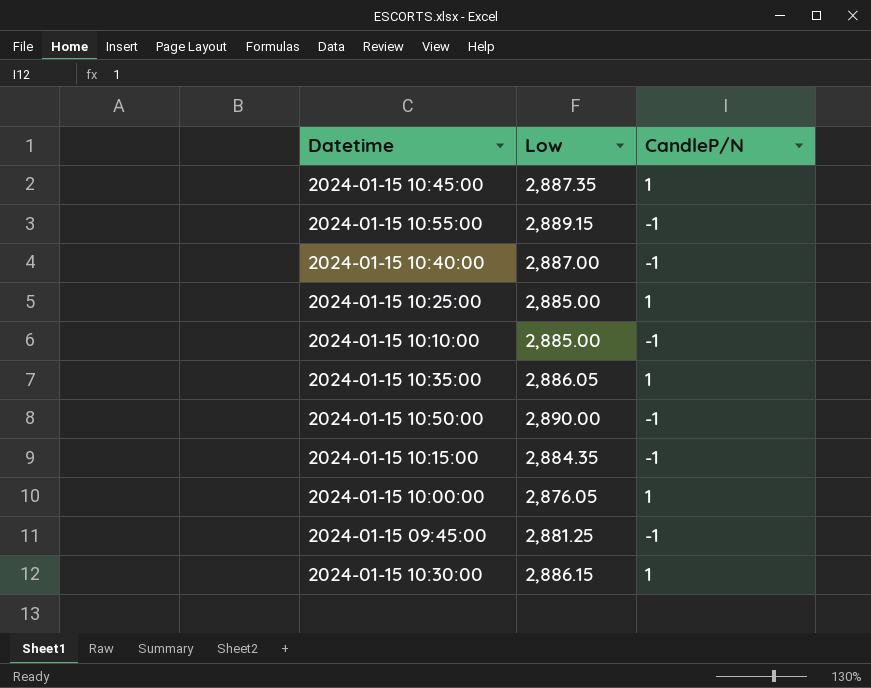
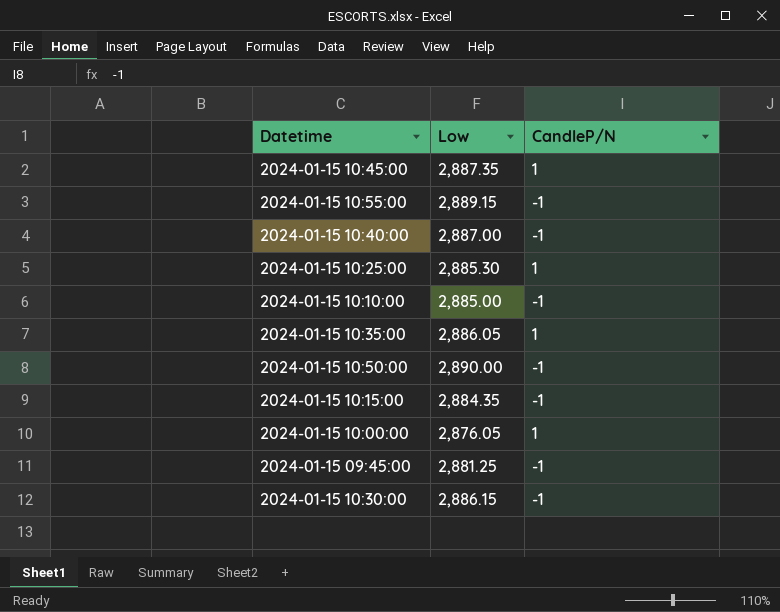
2024-01-15 10:25:00 | Low: 2,885.00 -> 2,885.30
2024-01-15 10:30:00 | CandleP/N: 1 -> -1

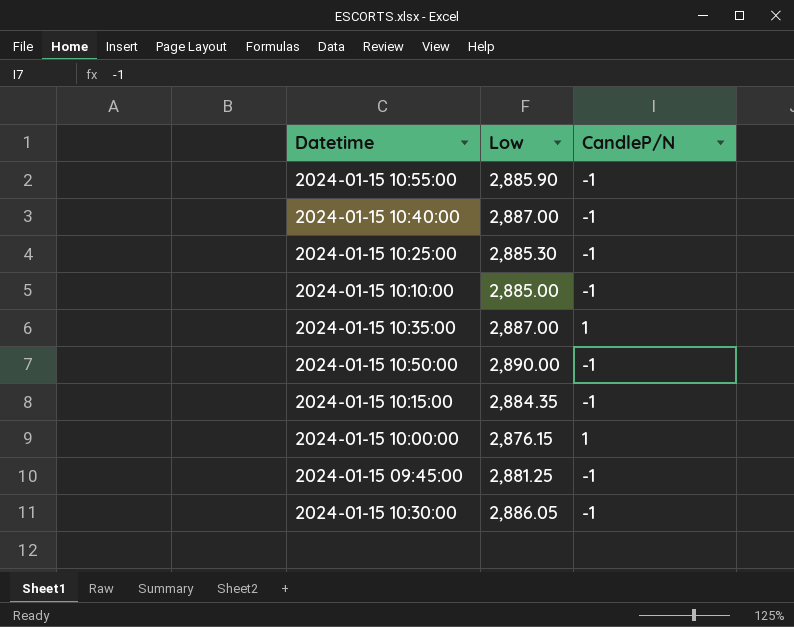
row 2024-01-15 10:45:00: 2,887.35 | 1 -> none
2024-01-15 10:55:00 | Low: 2,889.15 -> 2,885.90
2024-01-15 10:25:00 | CandleP/N: 1 -> -1
2024-01-15 10:35:00 | Low: 2,886.05 -> 2,887.00
2024-01-15 10:00:00 | Low: 2,876.05 -> 2,876.15
2024-01-15 10:30:00 | Low: 2,886.15 -> 2,886.05

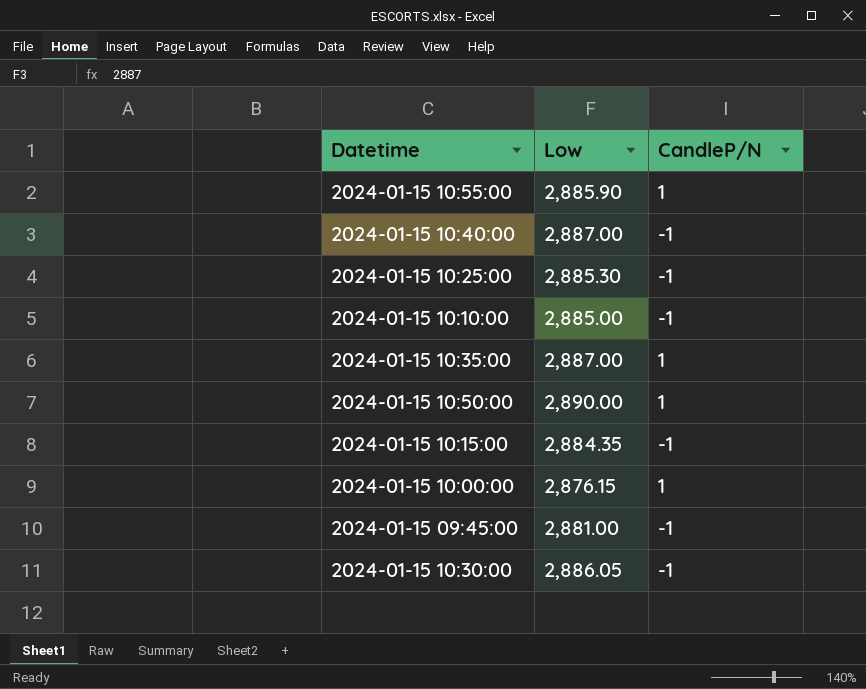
2024-01-15 10:55:00 | CandleP/N: -1 -> 1
2024-01-15 10:50:00 | CandleP/N: -1 -> 1
2024-01-15 09:45:00 | Low: 2,881.25 -> 2,881.00

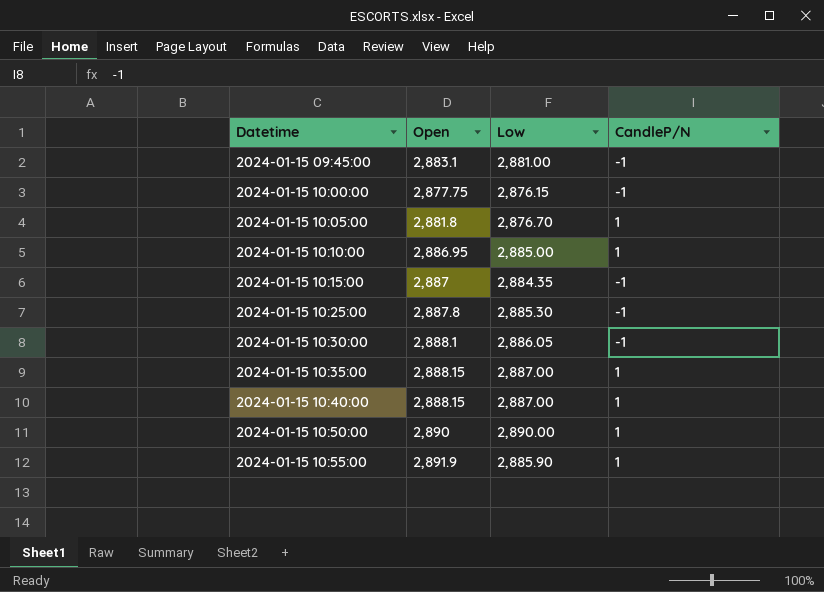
row order: none -> Datetime ascending
column Open | position: none -> 2
2024-01-15 10:00:00 | CandleP/N: 1 -> -1
row 2024-01-15 10:05:00: none -> 2,881.8 | 2,876.70 | 1
2024-01-15 10:10:00 | CandleP/N: -1 -> 1
2024-01-15 10:40:00 | CandleP/N: -1 -> 1

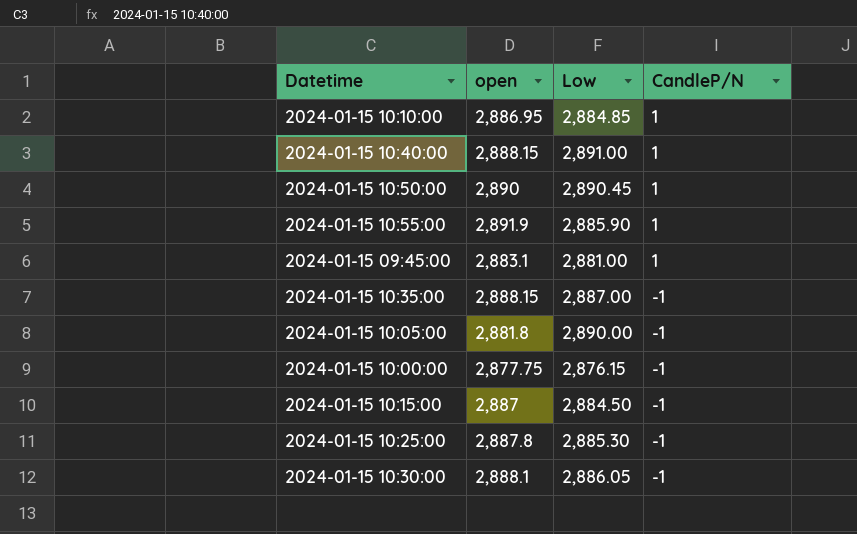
row order: Datetime ascending -> CandleP/N descending
column name: Open -> open
2024-01-15 10:10:00 | Low: 2,885.00 -> 2,884.85
2024-01-15 10:40:00 | Low: 2,887.00 -> 2,891.00
2024-01-15 10:50:00 | Low: 2,890.00 -> 2,890.45
2024-01-15 09:45:00 | CandleP/N: -1 -> 1
2024-01-15 10:35:00 | CandleP/N: 1 -> -1
2024-01-15 10:05:00 | Low: 2,876.70 -> 2,890.00
2024-01-15 10:05:00 | CandleP/N: 1 -> -1
2024-01-15 10:15:00 | Low: 2,884.35 -> 2,884.50

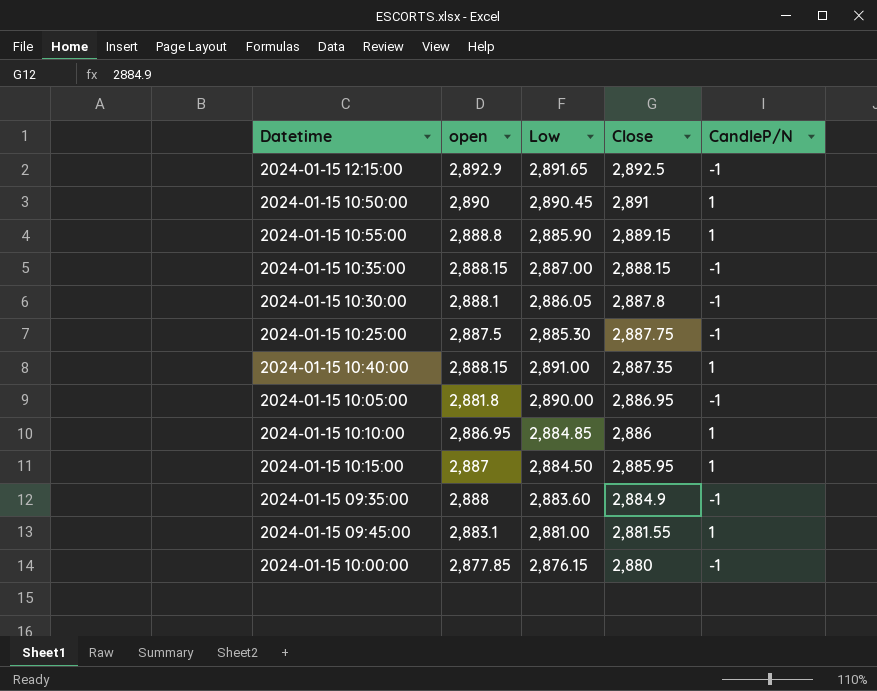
row order: CandleP/N descending -> Close descending
column Close | position: none -> 4
row 2024-01-15 12:15:00: none -> 2,892.9 | 2,891.65 | 2,892.5 | -1
2024-01-15 10:55:00 | open: 2,891.9 -> 2,888.8
2024-01-15 10:25:00 | open: 2,887.8 -> 2,887.5
2024-01-15 10:15:00 | CandleP/N: -1 -> 1
row 2024-01-15 09:35:00: none -> 2,888 | 2,883.60 | 2,884.9 | -1
2024-01-15 10:00:00 | open: 2,877.75 -> 2,877.85

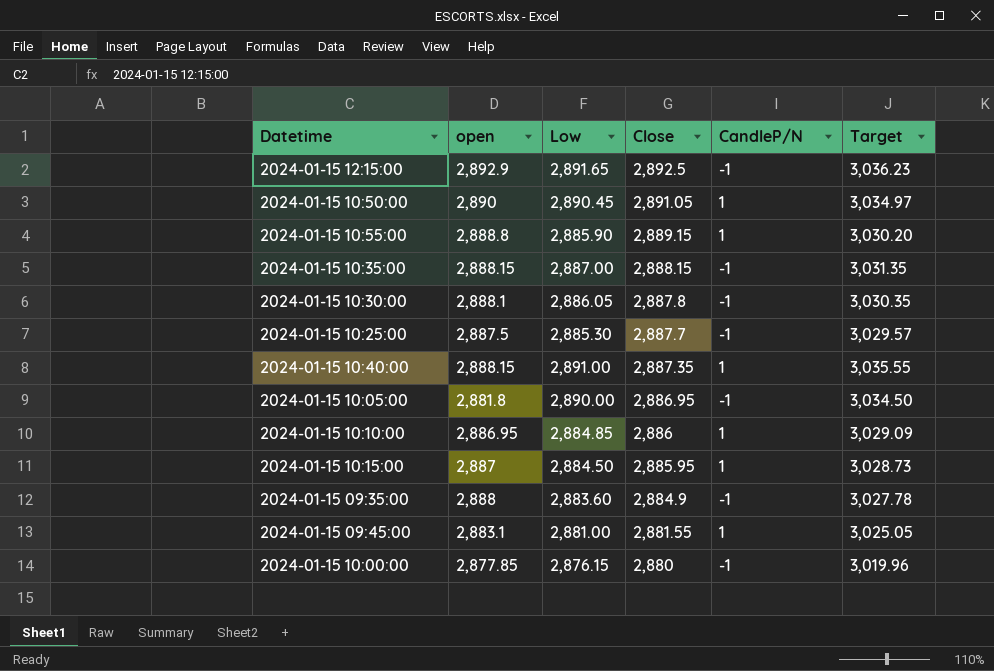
column Target | formula: none -> [Low] * 1.05
2024-01-15 10:50:00 | Close: 2,891 -> 2,891.05
2024-01-15 10:25:00 | Close: 2,887.75 -> 2,887.7

